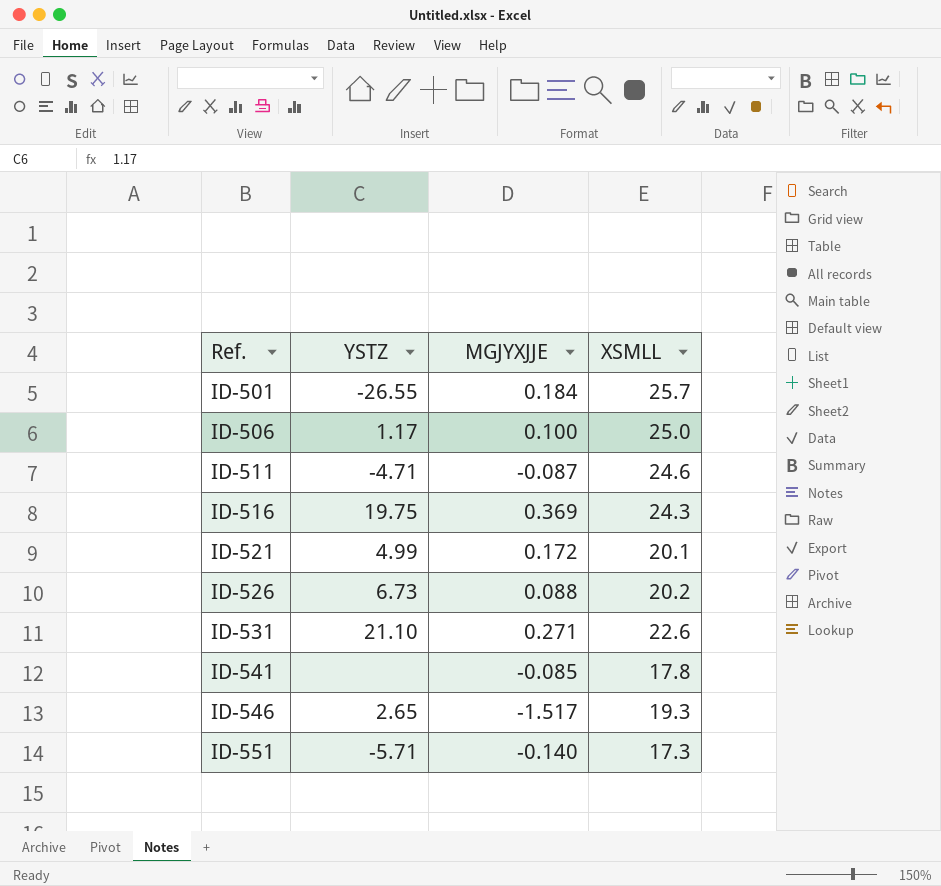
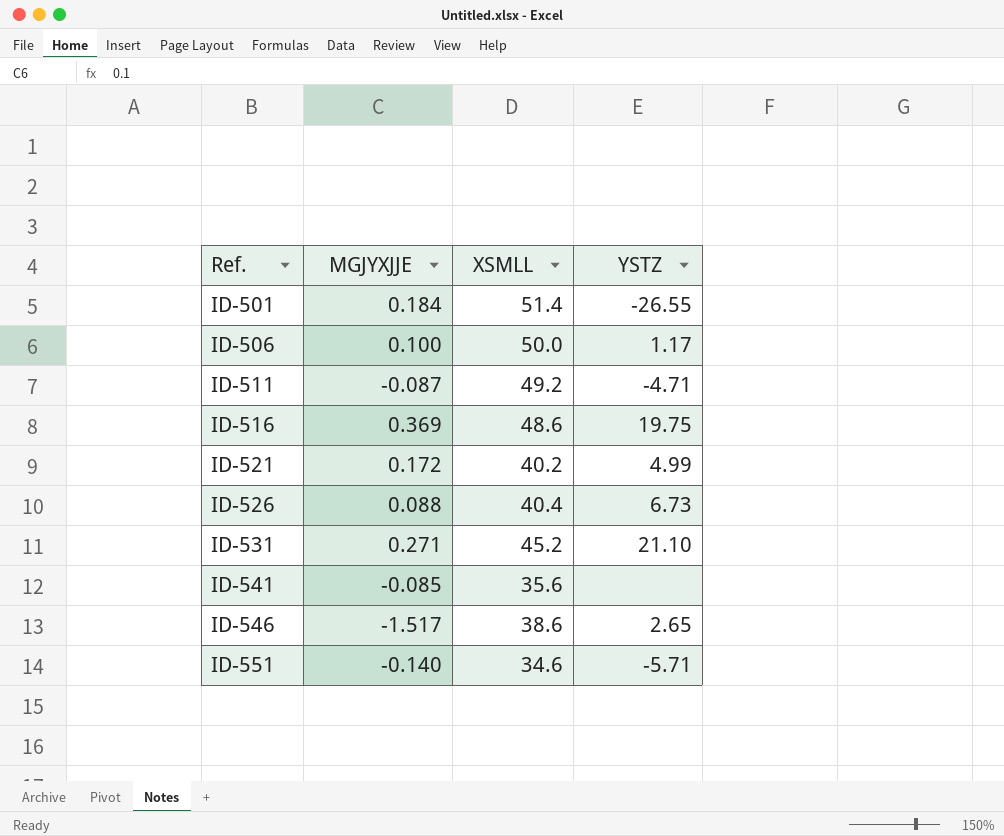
column YSTZ | position: 2 -> 4
ID-501 | XSMLL: 25.7 -> 51.4
ID-506 | XSMLL: 25.0 -> 50.0
ID-511 | XSMLL: 24.6 -> 49.2
ID-516 | XSMLL: 24.3 -> 48.6
ID-521 | XSMLL: 20.1 -> 40.2
ID-526 | XSMLL: 20.2 -> 40.4
ID-531 | XSMLL: 22.6 -> 45.2
ID-541 | XSMLL: 17.8 -> 35.6
ID-546 | XSMLL: 19.3 -> 38.6
ID-551 | XSMLL: 17.3 -> 34.6

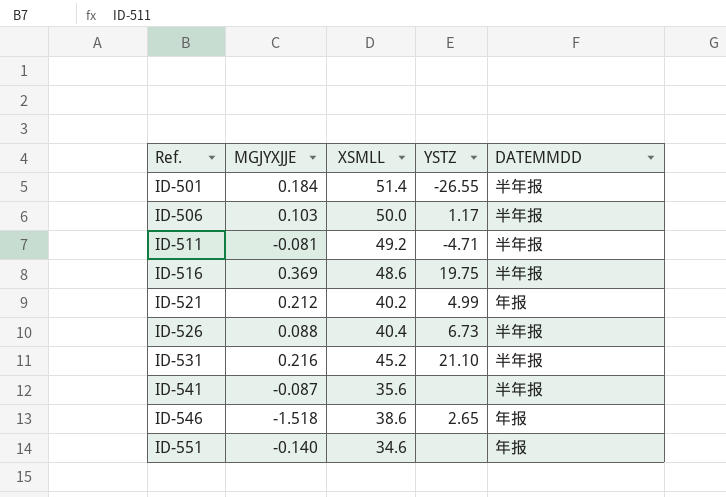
column DATEMMDD | position: none -> 5
ID-506 | MGJYXJJE: 0.100 -> 0.103
ID-511 | MGJYXJJE: -0.087 -> -0.081
ID-521 | MGJYXJJE: 0.172 -> 0.212
ID-531 | MGJYXJJE: 0.271 -> 0.216
ID-541 | MGJYXJJE: -0.085 -> -0.087
ID-546 | MGJYXJJE: -1.517 -> -1.518
ID-551 | YSTZ: -5.71 -> none

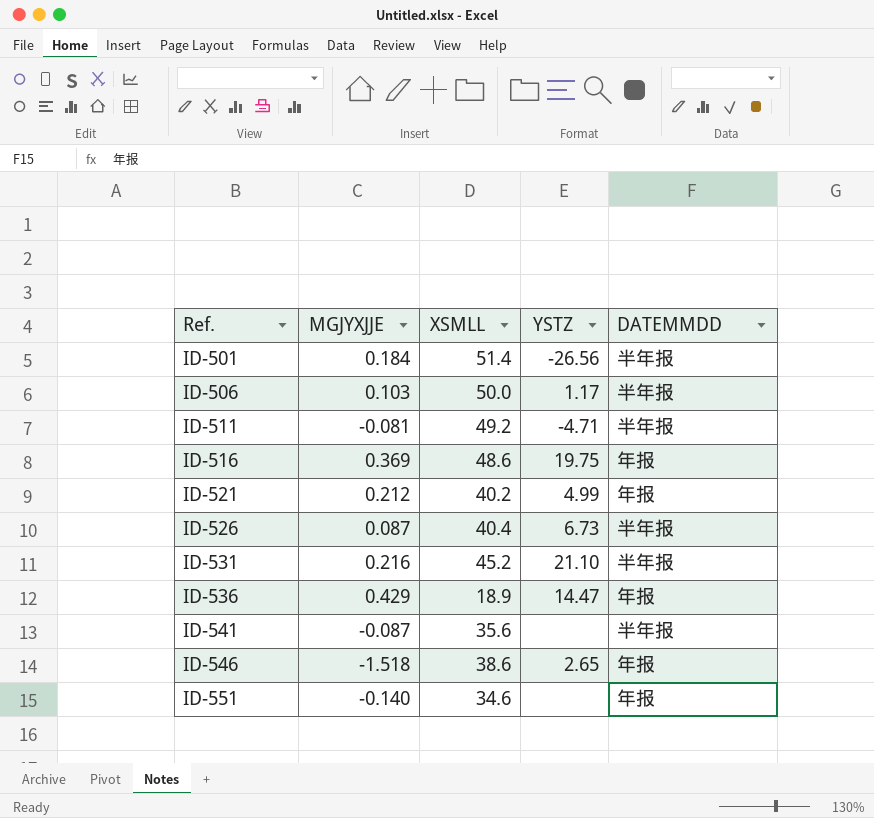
ID-501 | YSTZ: -26.55 -> -26.56
ID-516 | DATEMMDD: 半年报 -> 年报
ID-526 | MGJYXJJE: 0.088 -> 0.087
row ID-536: none -> 0.429 | 18.9 | 14.47 | 年报

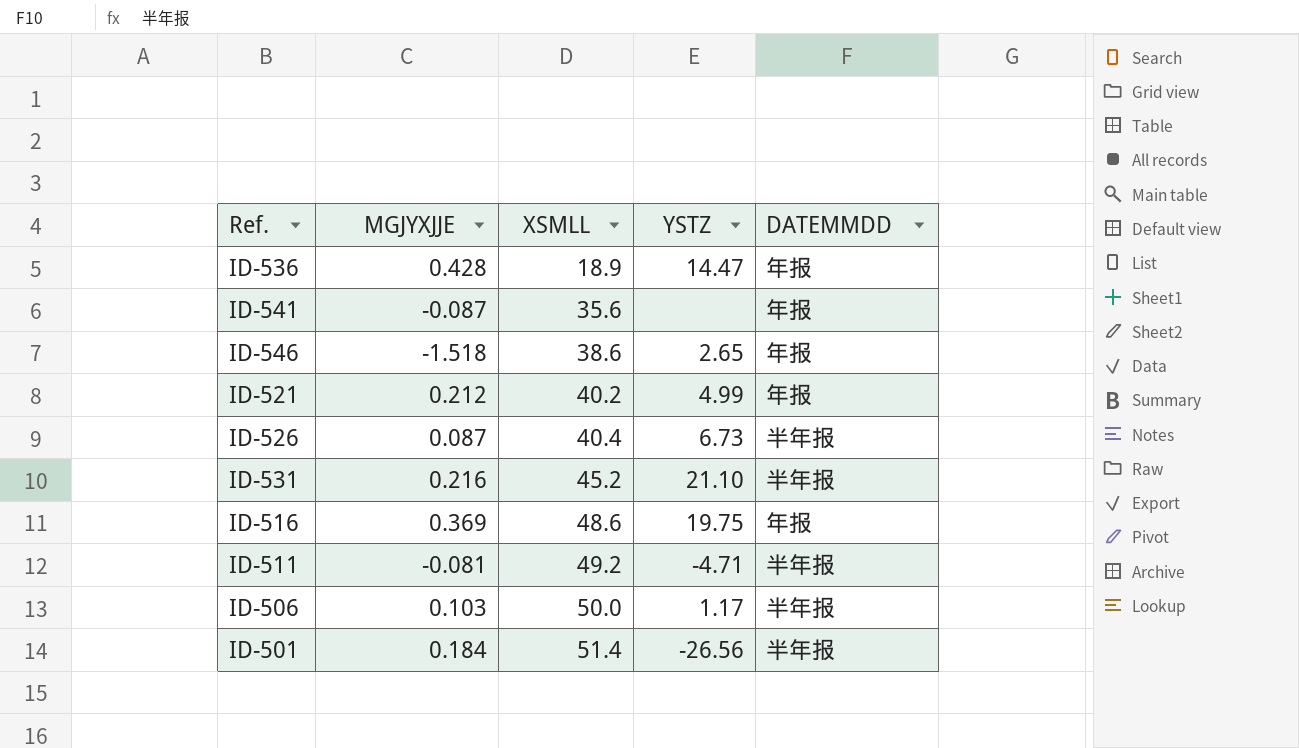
row order: Ref. ascending -> XSMLL ascending
row ID-551: -0.140 | 34.6 | none | 年报 -> none
ID-536 | MGJYXJJE: 0.429 -> 0.428
ID-541 | DATEMMDD: 半年报 -> 年报

